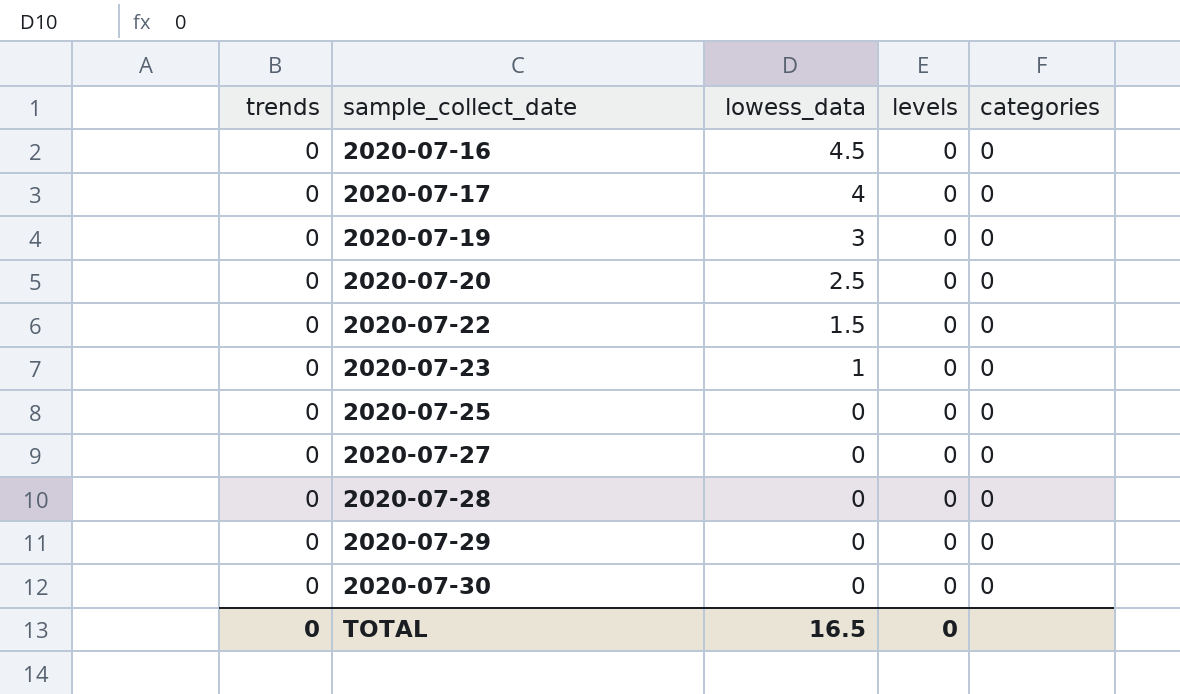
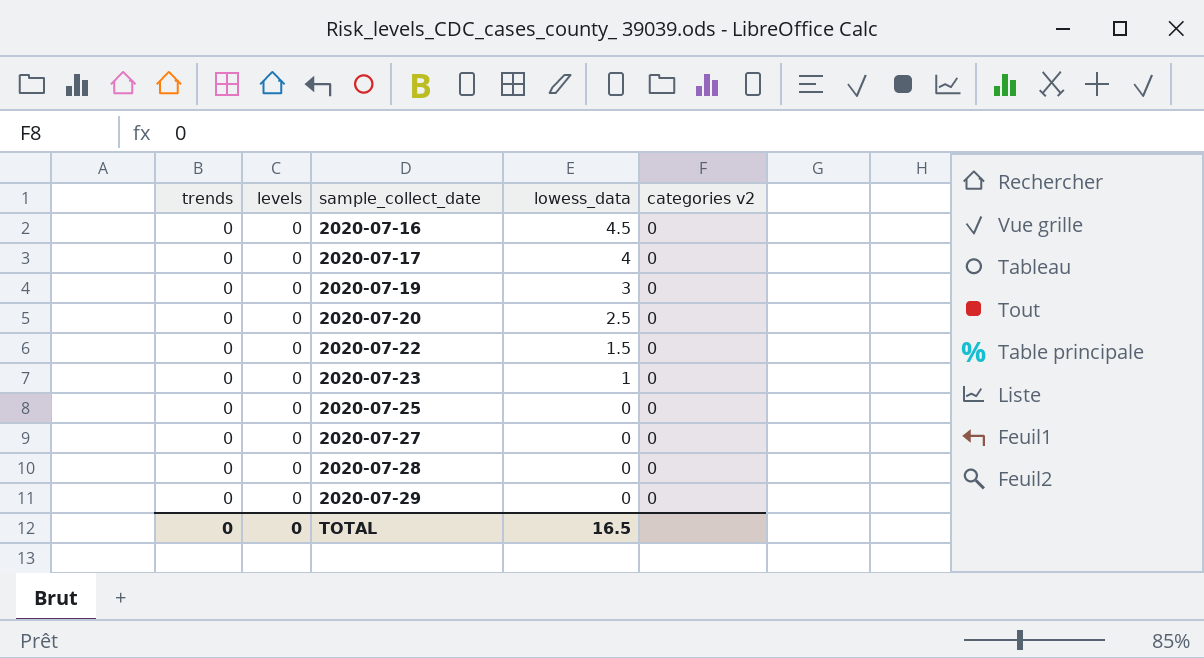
column levels | position: 4 -> 2
column name: categories -> categories v2
row 2020-07-30: 0 | 0 | 0 | 0 -> none

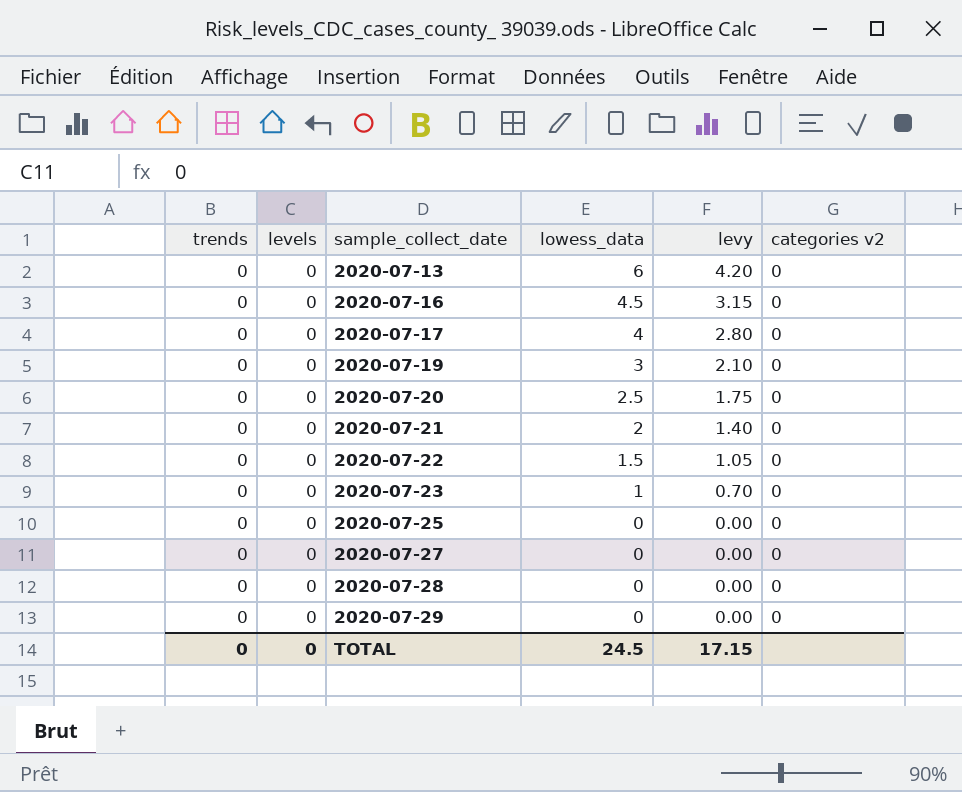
column levy | formula: none -> [lowess_data] * 0.7
row 2020-07-13: none -> 0 | 0 | 6 | 4.20 | 0
row 2020-07-21: none -> 0 | 0 | 2 | 1.40 | 0
TOTAL | lowess_data: 16.5 -> 24.5

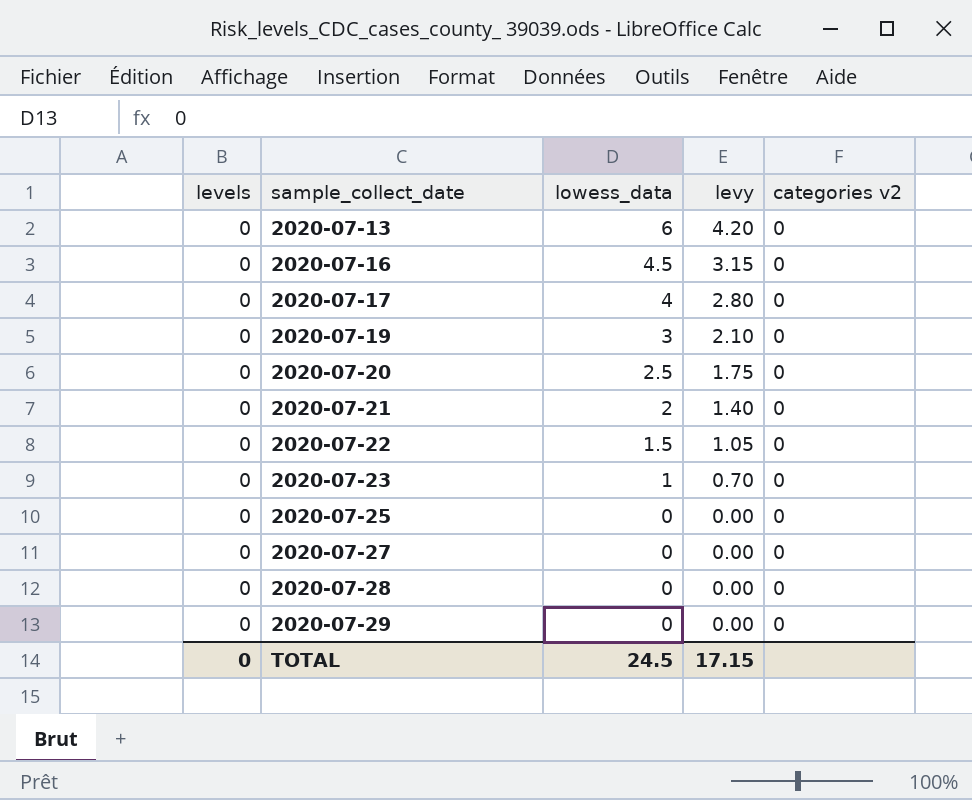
column trends | position: 1 -> none

